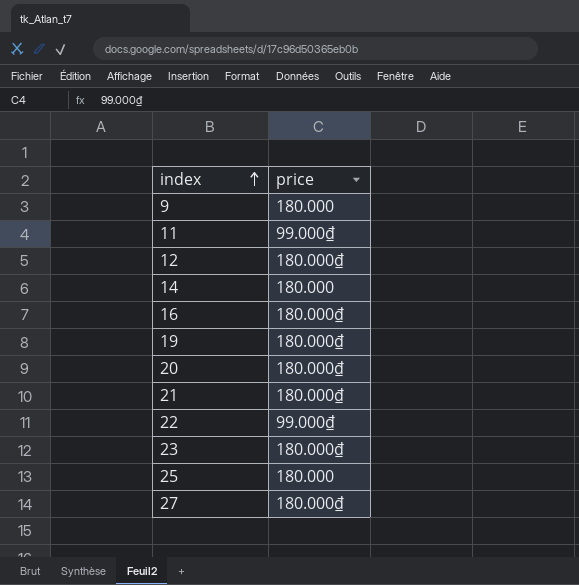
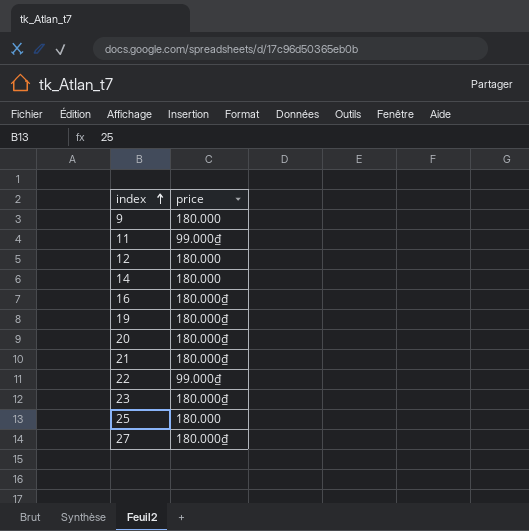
12 | price: 180.000₫ -> 180.000

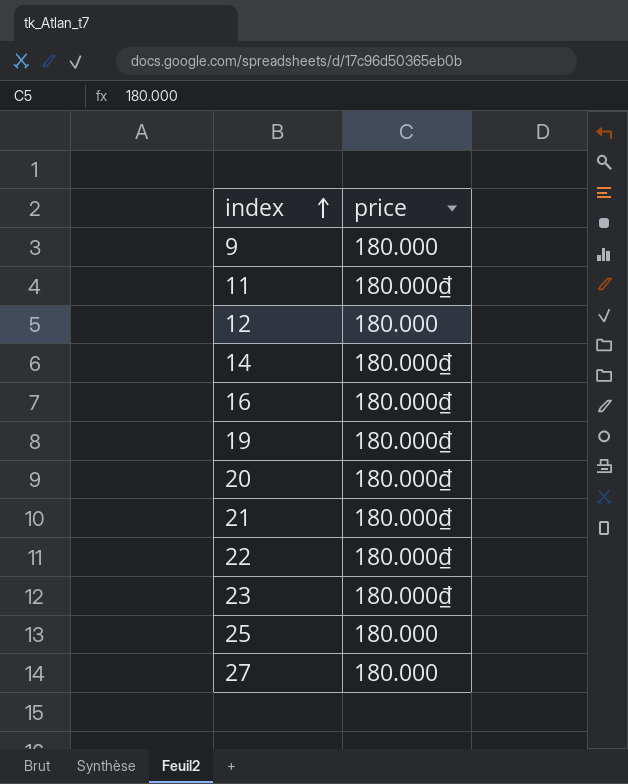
11 | price: 99.000₫ -> 180.000₫
14 | price: 180.000 -> 180.000₫
22 | price: 99.000₫ -> 180.000₫
27 | price: 180.000₫ -> 180.000

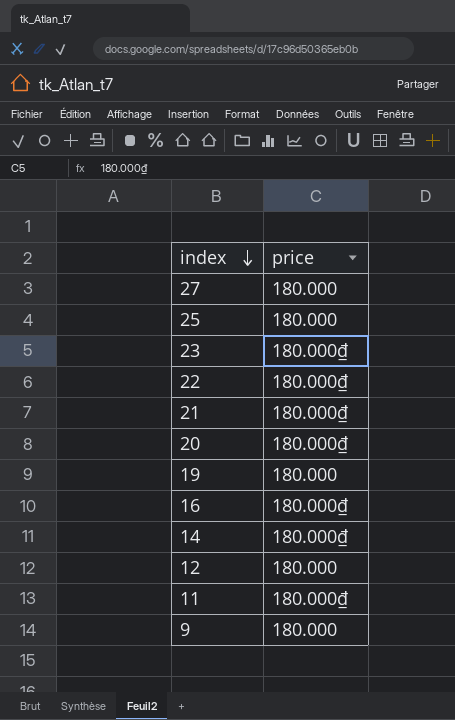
row order: index ascending -> index descending
19 | price: 180.000₫ -> 180.000

